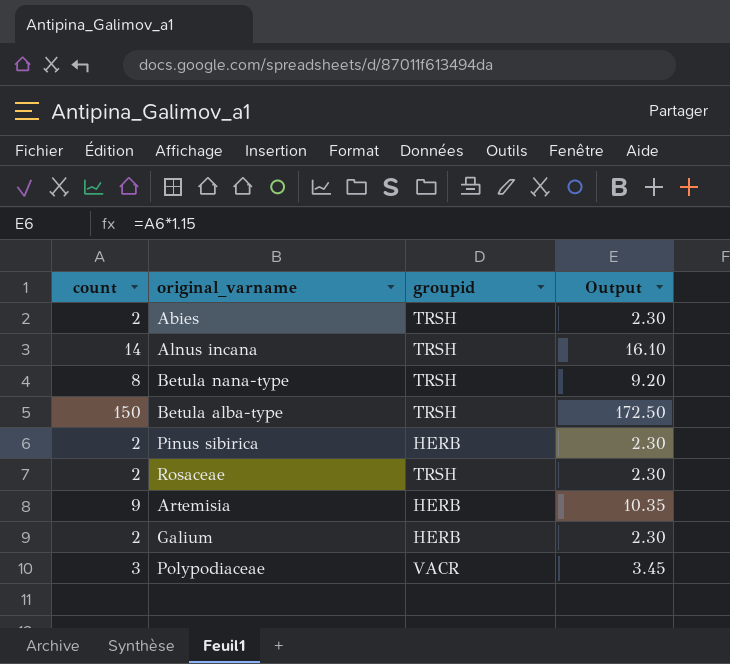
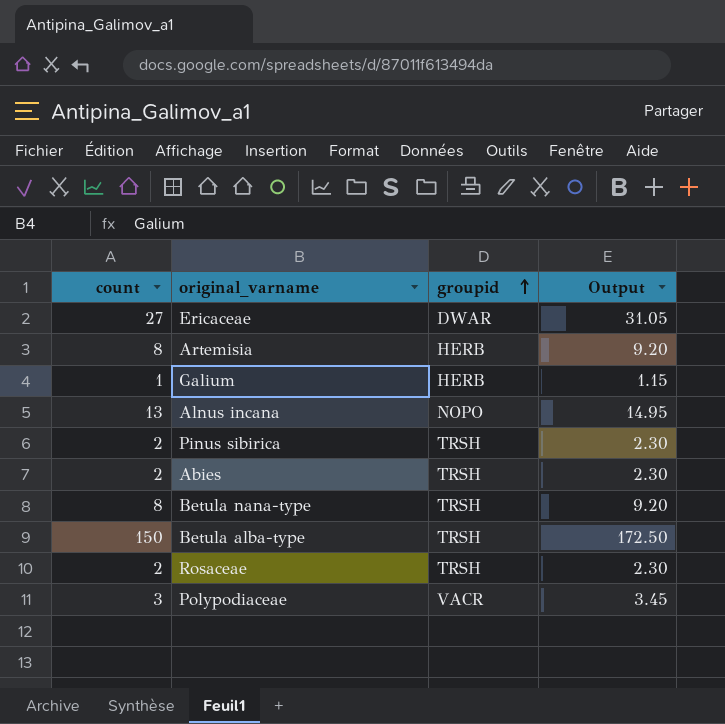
row order: none -> groupid ascending
row Ericaceae: none -> 27 | DWAR | 31.05
Artemisia | count: 9 -> 8
Artemisia | Output: 10.35 -> 9.20
Galium | count: 2 -> 1
Galium | Output: 2.30 -> 1.15
Alnus incana | count: 14 -> 13
Alnus incana | groupid: TRSH -> NOPO
Alnus incana | Output: 16.10 -> 14.95
Pinus sibirica | groupid: HERB -> TRSH

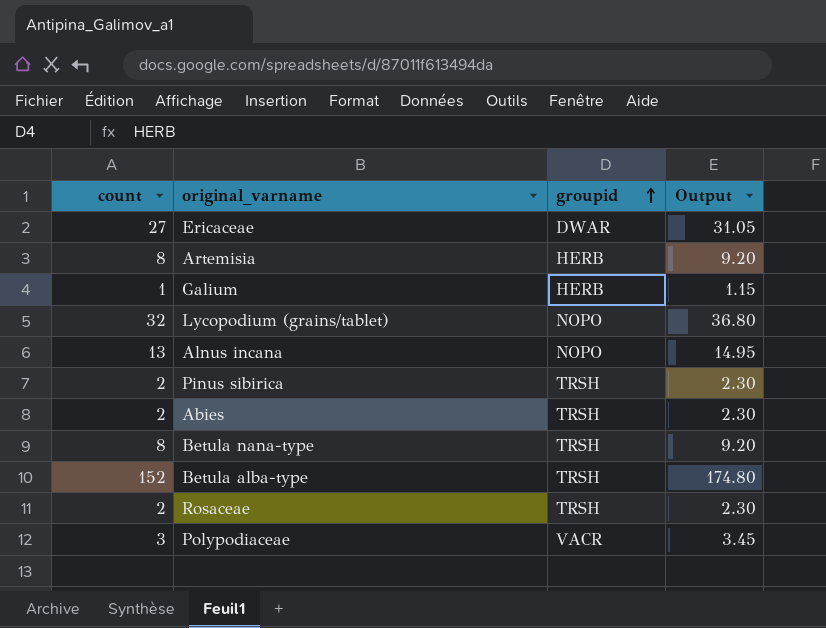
row Lycopodium (grains/tablet): none -> 32 | NOPO | 36.80
Betula alba-type | count: 150 -> 152
Betula alba-type | Output: 172.50 -> 174.80

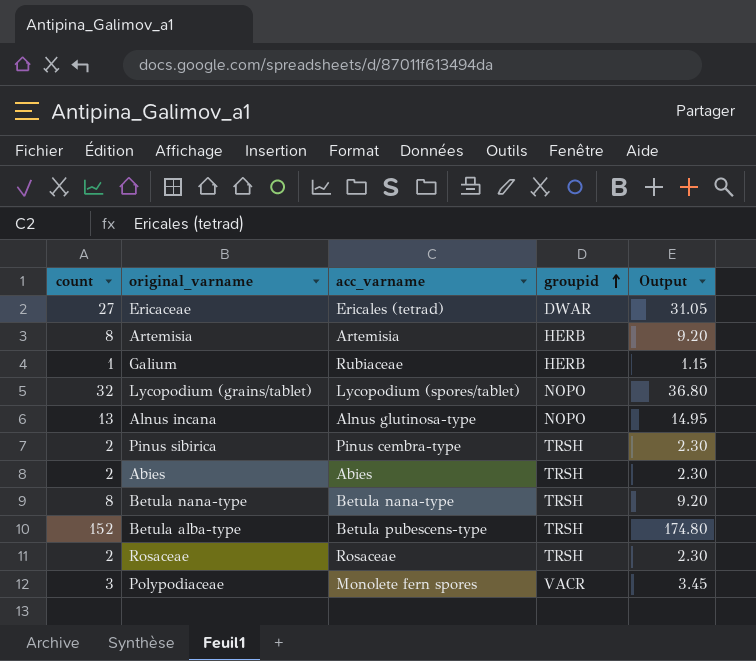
column acc_varname | position: none -> 3

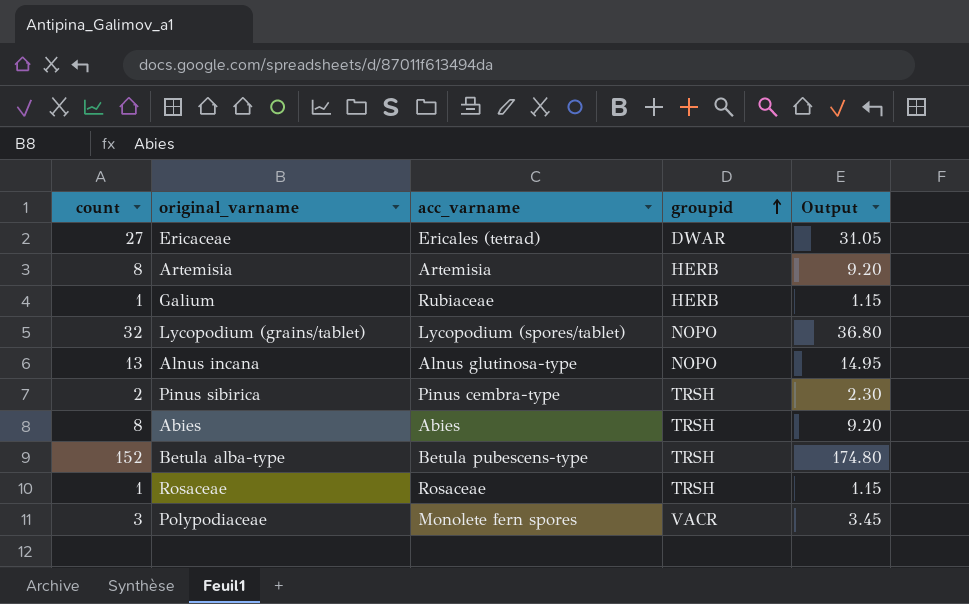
row Betula nana-type: 8 | Betula nana-type | TRSH | 9.20 -> none
Abies | count: 2 -> 8
Abies | Output: 2.30 -> 9.20
Rosaceae | count: 2 -> 1
Rosaceae | Output: 2.30 -> 1.15

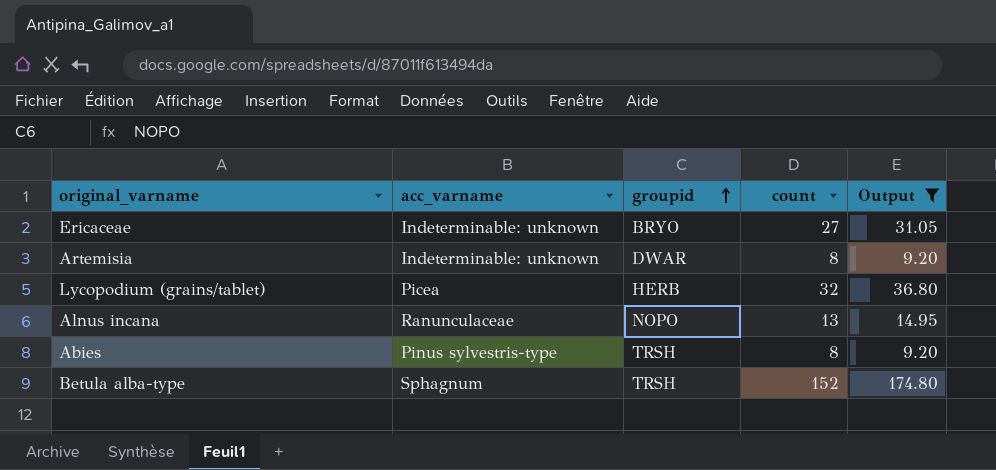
filter: none -> Output >= 9.20
column count | position: 1 -> 4
Ericaceae | acc_varname: Ericales (tetrad) -> Indeterminable: unknown
Ericaceae | groupid: DWAR -> BRYO
Artemisia | acc_varname: Artemisia -> Indeterminable: unknown
Artemisia | groupid: HERB -> DWAR
Lycopodium (grains/tablet) | acc_varname: Lycopodium (spores/tablet) -> Picea
Lycopodium (grains/tablet) | groupid: NOPO -> HERB
Alnus incana | acc_varname: Alnus glutinosa-type -> Ranunculaceae
Abies | acc_varname: Abies -> Pinus sylvestris-type
Betula alba-type | acc_varname: Betula pubescens-type -> Sphagnum

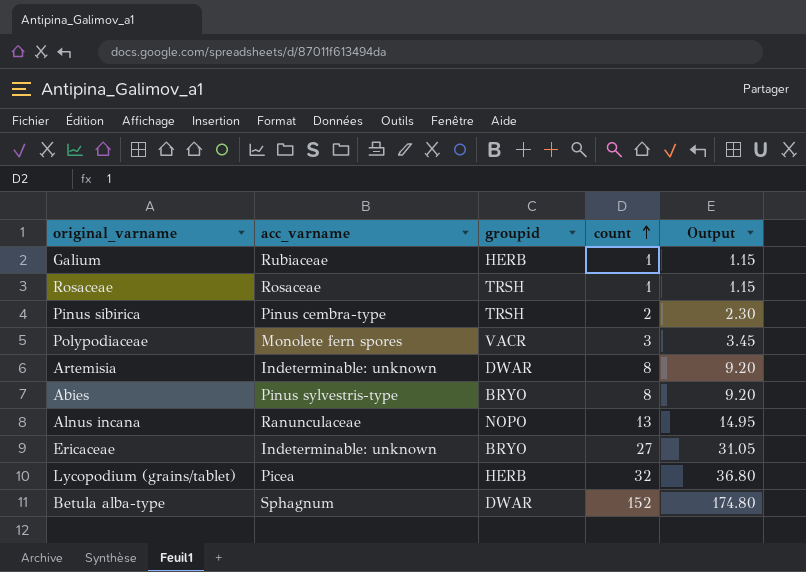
filter: Output >= 9.20 -> none
row order: groupid ascending -> count ascending
Abies | groupid: TRSH -> BRYO
Betula alba-type | groupid: TRSH -> DWAR

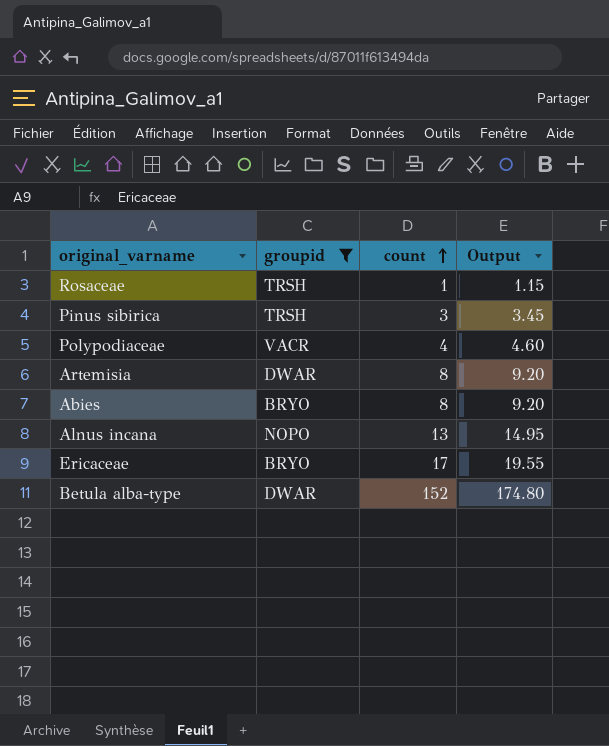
filter: none -> groupid != HERB
column acc_varname | position: 2 -> none
Pinus sibirica | count: 2 -> 3
Pinus sibirica | Output: 2.30 -> 3.45
Polypodiaceae | count: 3 -> 4
Polypodiaceae | Output: 3.45 -> 4.60
Ericaceae | count: 27 -> 17
Ericaceae | Output: 31.05 -> 19.55

